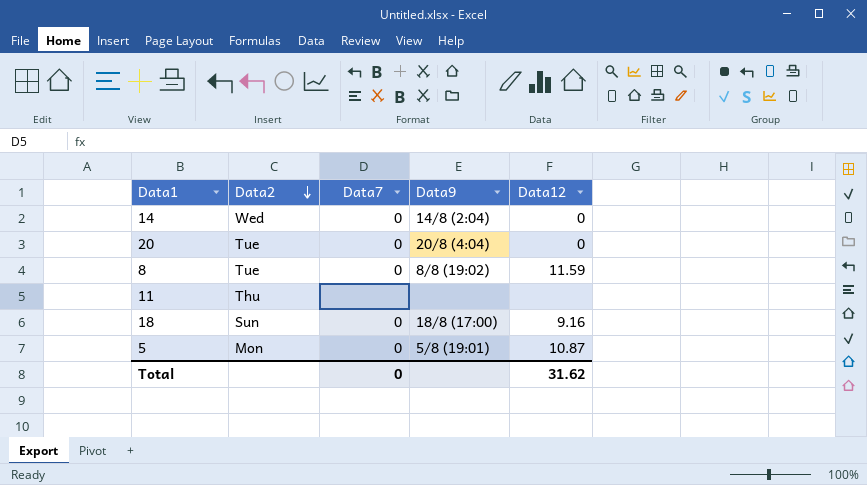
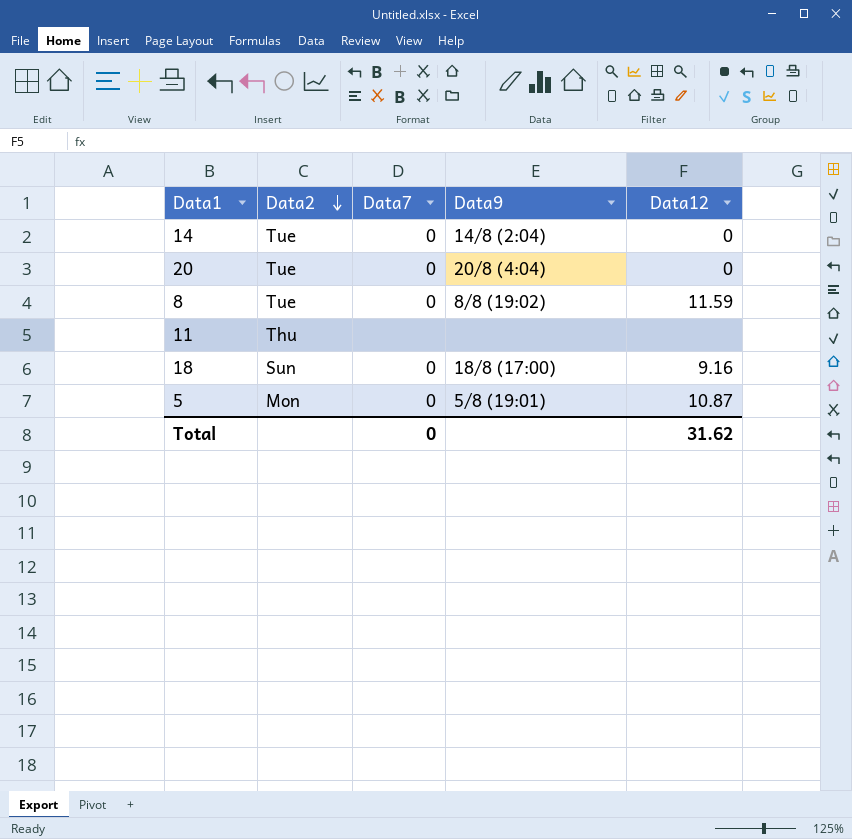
14 | Data2: Wed -> Tue

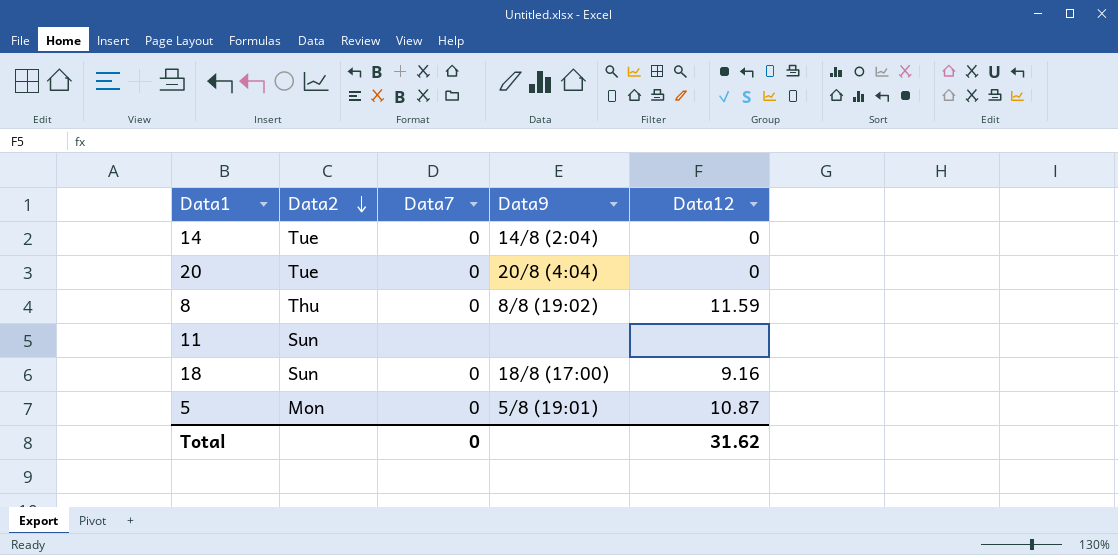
8 | Data2: Tue -> Thu
11 | Data2: Thu -> Sun

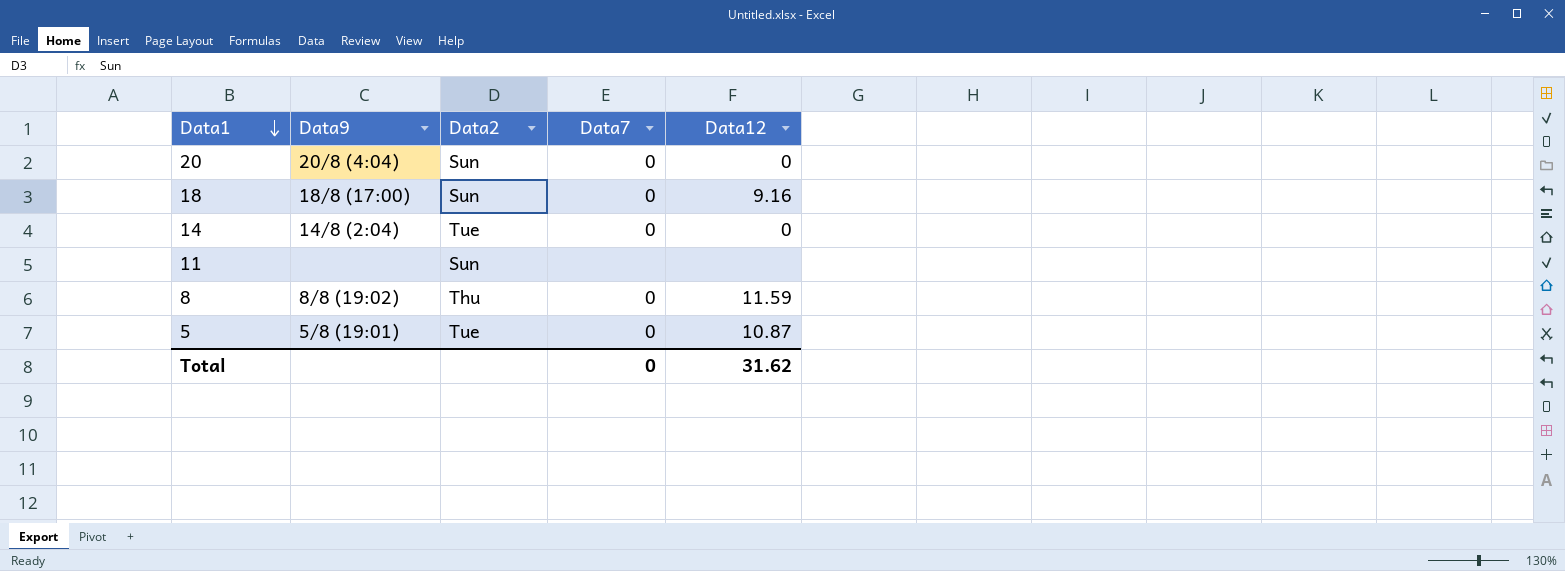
row order: Data2 descending -> Data1 descending
column Data9 | position: 4 -> 2
20 | Data2: Tue -> Sun
5 | Data2: Mon -> Tue

